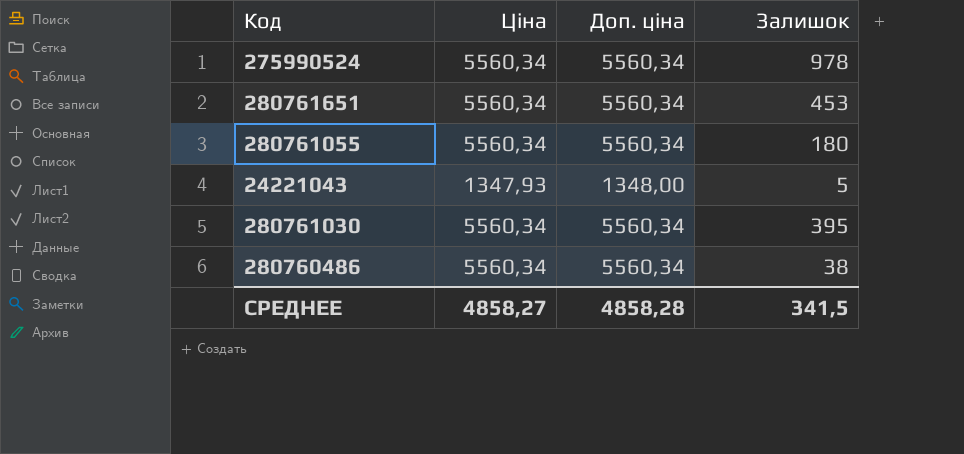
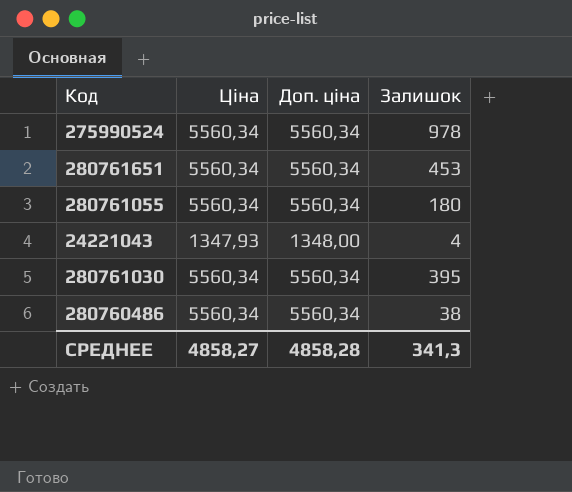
24221043 | Залишок: 5 -> 4
СРЕДНЕЕ | Залишок: 341,5 -> 341,3

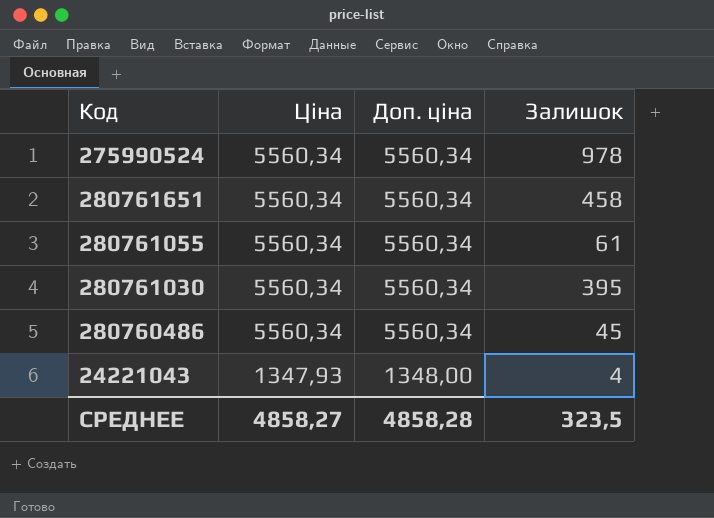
row order: none -> Ціна descending
280761651 | Залишок: 453 -> 458
280761055 | Залишок: 180 -> 61
280760486 | Залишок: 38 -> 45
СРЕДНЕЕ | Залишок: 341,3 -> 323,5

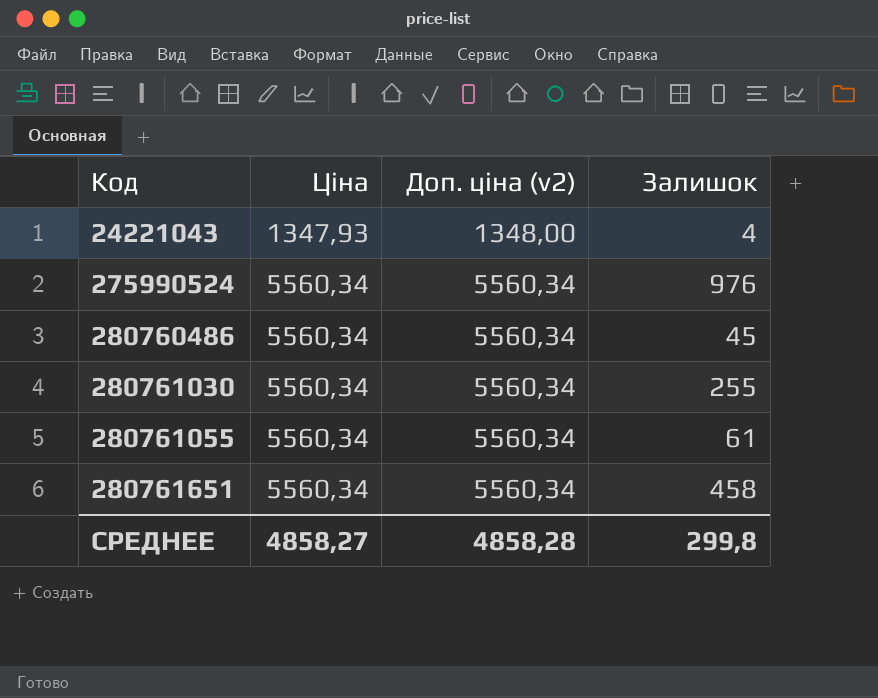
row order: Ціна descending -> Код ascending
column name: Доп. ціна -> Доп. ціна (v2)
275990524 | Залишок: 978 -> 976
280761030 | Залишок: 395 -> 255
СРЕДНЕЕ | Залишок: 323,5 -> 299,8

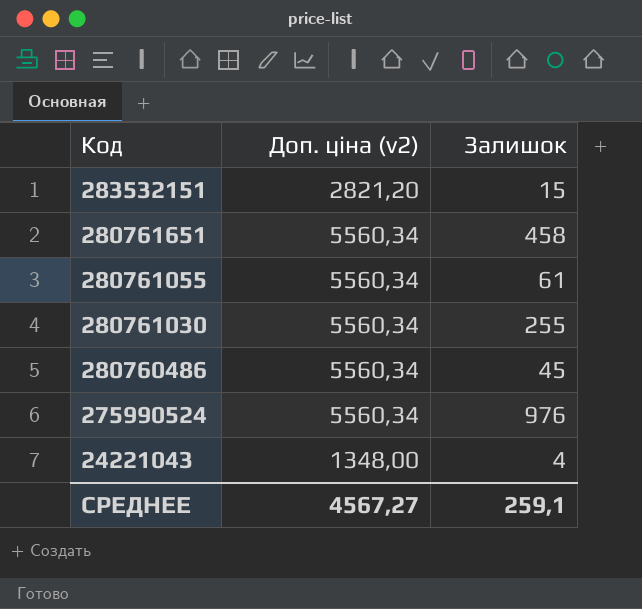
row order: Код ascending -> Код descending
column Ціна | position: 2 -> none
row 283532151: none -> 2821,20 | 15
СРЕДНЕЕ | Доп. ціна (v2): 4858,28 -> 4567,27
СРЕДНЕЕ | Залишок: 299,8 -> 259,1

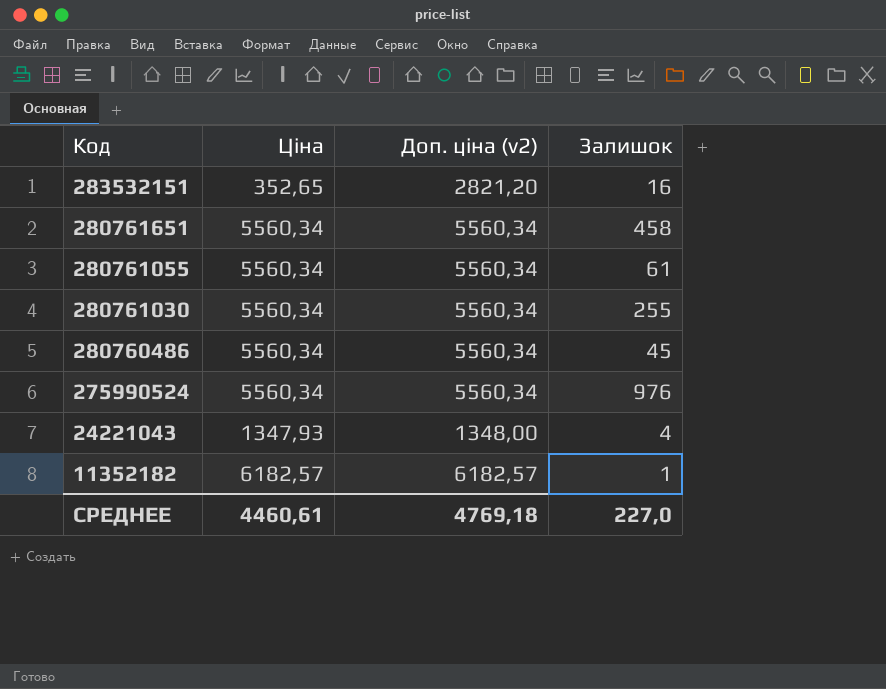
column Ціна | position: none -> 2
283532151 | Залишок: 15 -> 16
row 11352182: none -> 6182,57 | 6182,57 | 1
СРЕДНЕЕ | Доп. ціна (v2): 4567,27 -> 4769,18
СРЕДНЕЕ | Залишок: 259,1 -> 227,0

